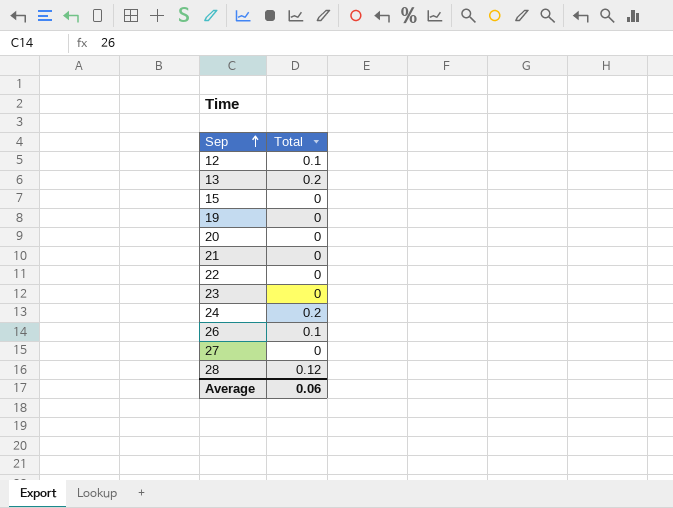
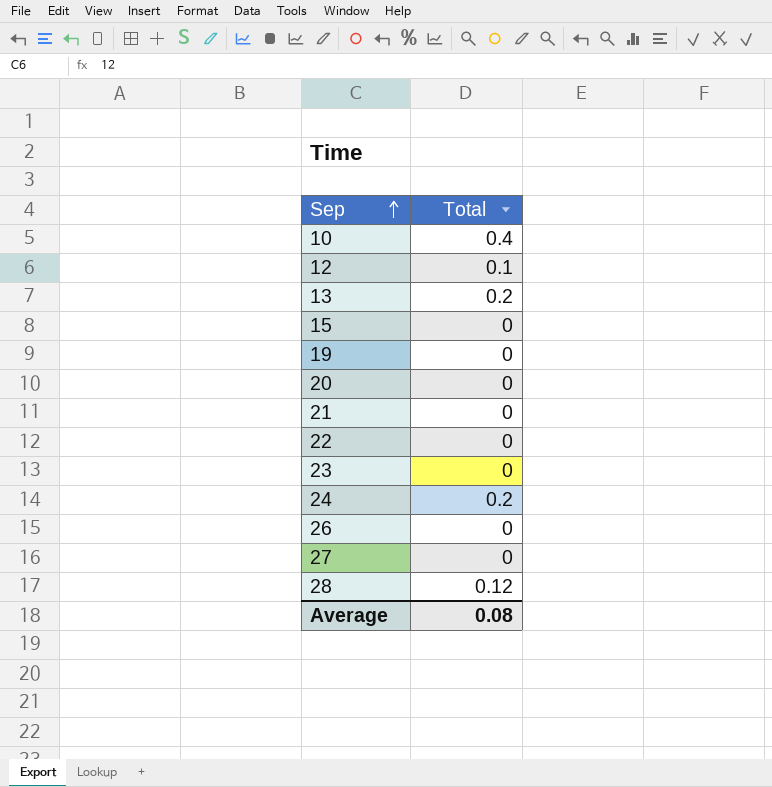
row 10: none -> 0.4
26 | Total: 0.1 -> 0
Average | Total: 0.06 -> 0.08

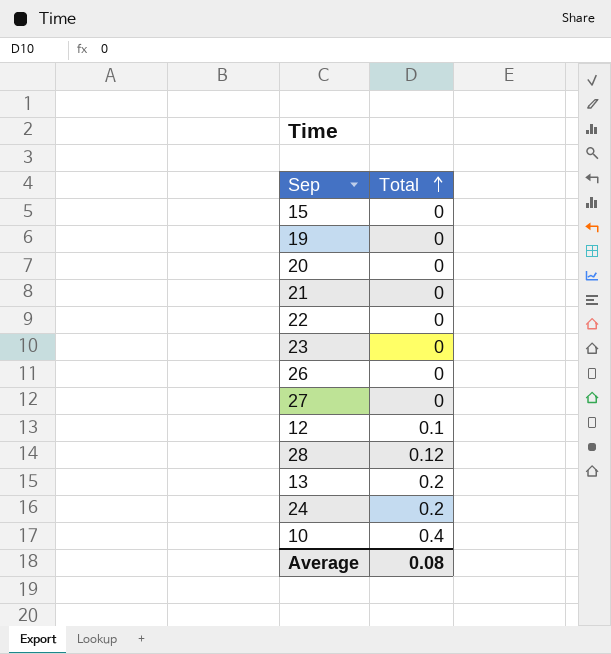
row order: Sep ascending -> Total ascending

